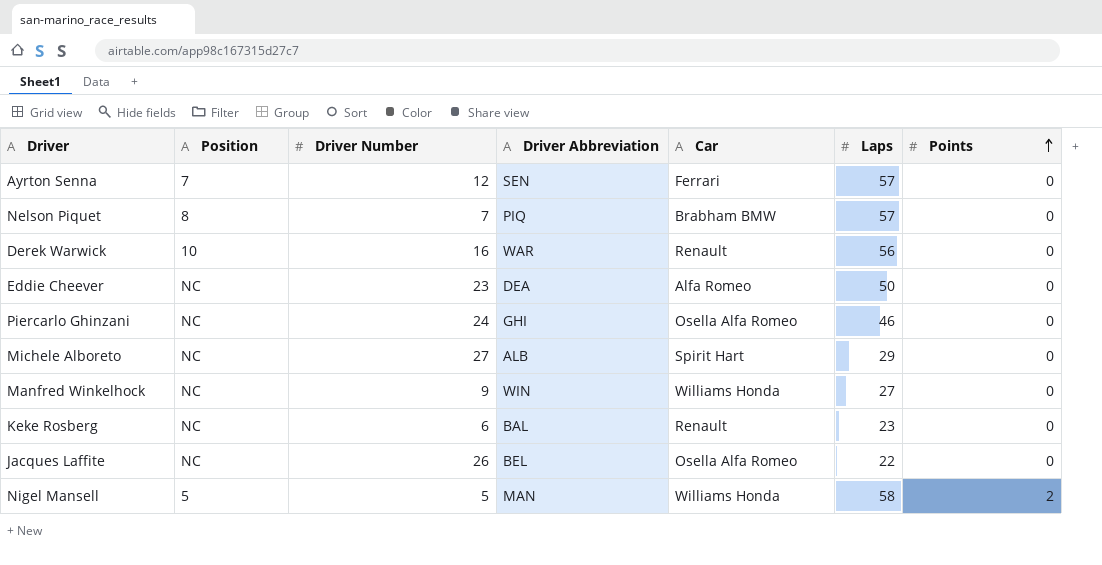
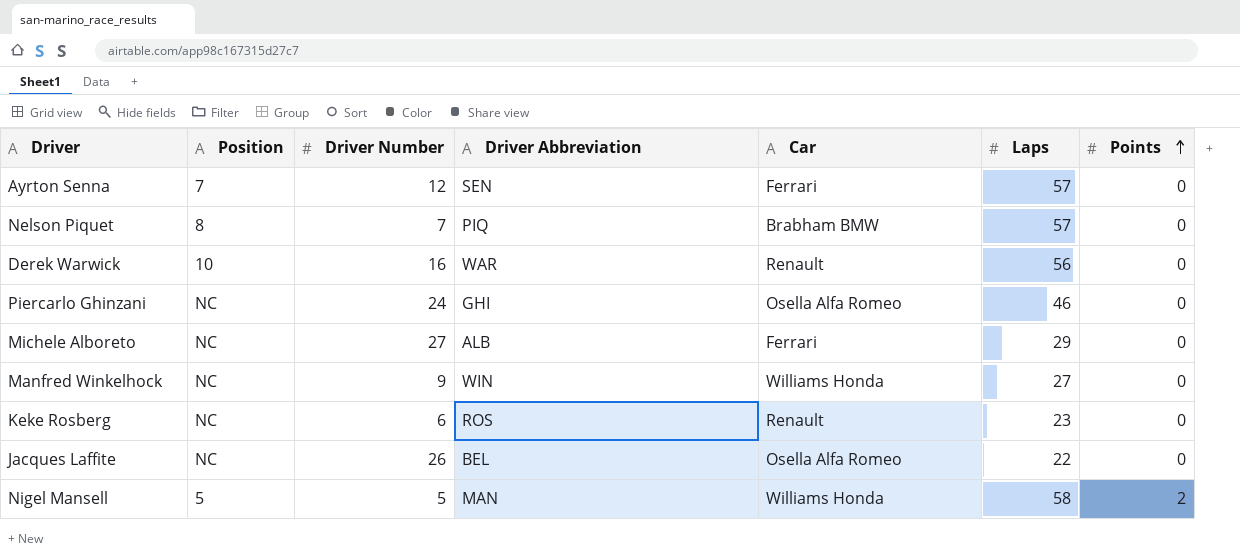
row Eddie Cheever: NC | 23 | DEA | Alfa Romeo | 50 | 0 -> none
Michele Alboreto | Car: Spirit Hart -> Ferrari
Keke Rosberg | Driver Abbreviation: BAL -> ROS

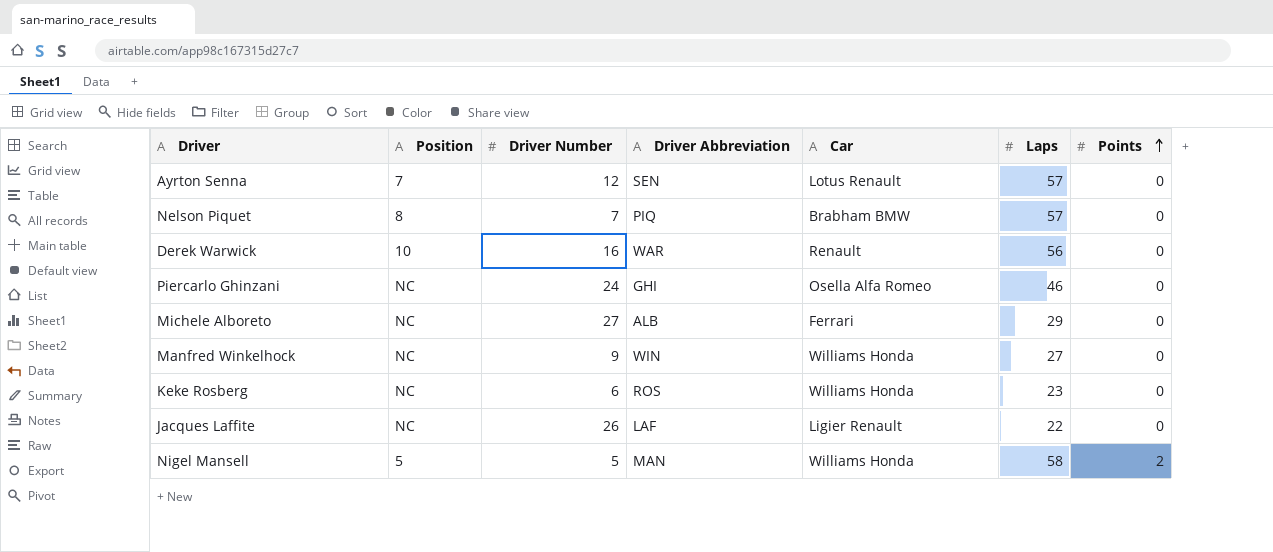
Ayrton Senna | Car: Ferrari -> Lotus Renault
Keke Rosberg | Car: Renault -> Williams Honda
Jacques Laffite | Driver Abbreviation: BEL -> LAF
Jacques Laffite | Car: Osella Alfa Romeo -> Ligier Renault

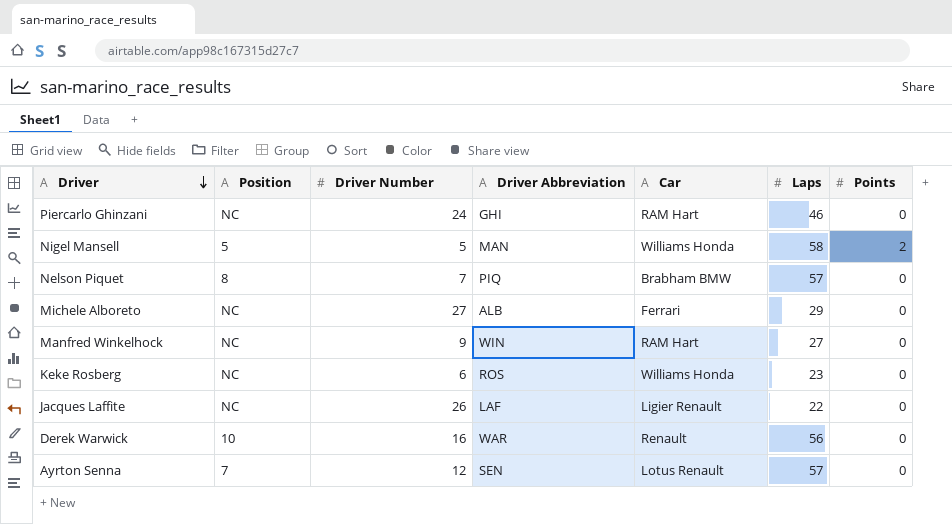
row order: Points ascending -> Driver descending
Piercarlo Ghinzani | Car: Osella Alfa Romeo -> RAM Hart
Manfred Winkelhock | Car: Williams Honda -> RAM Hart

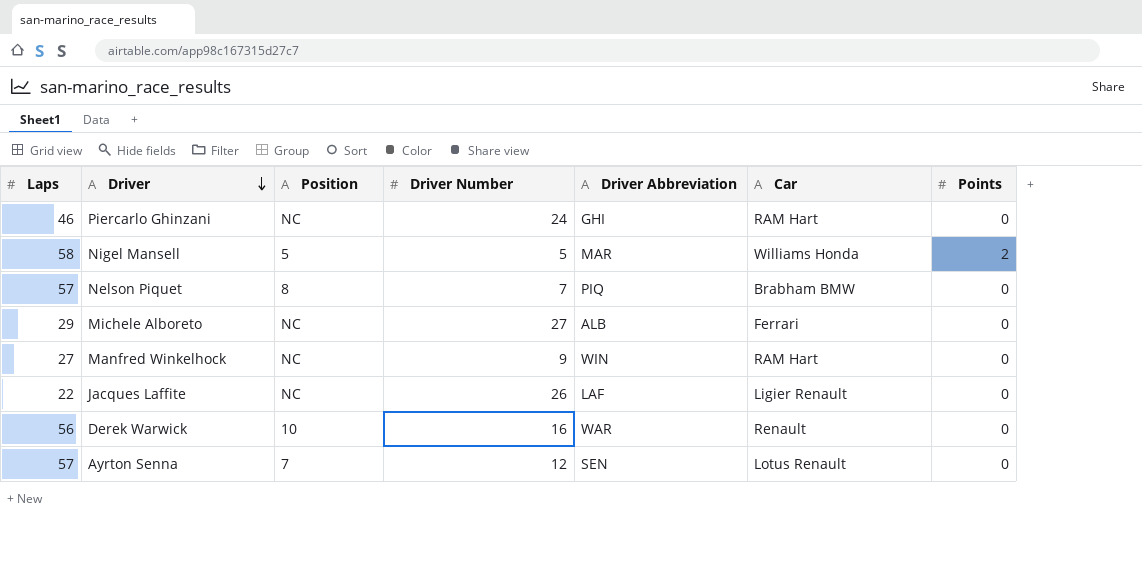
column Laps | position: 6 -> 1
row Keke Rosberg: NC | 6 | ROS | Williams Honda | 23 | 0 -> none
Nigel Mansell | Driver Abbreviation: MAN -> MAR

